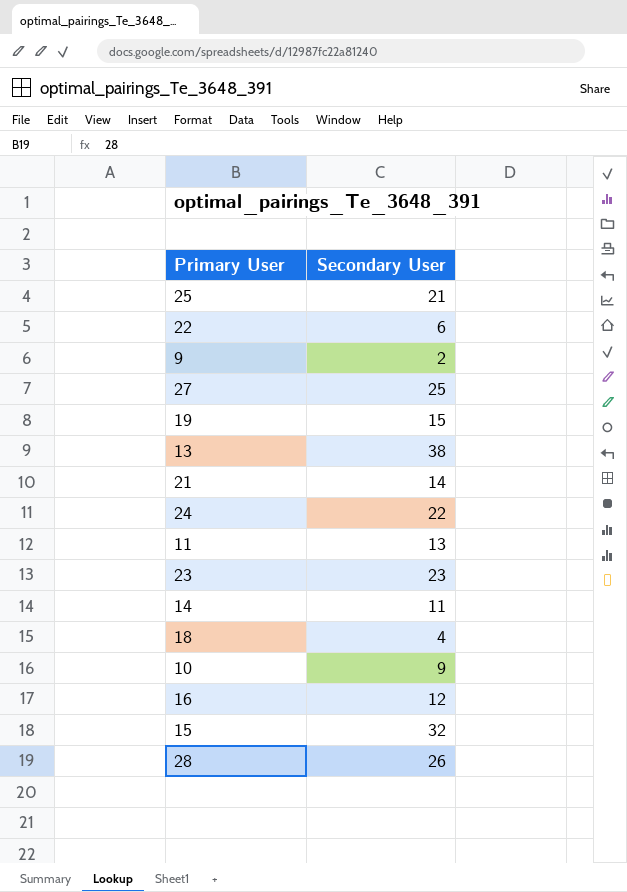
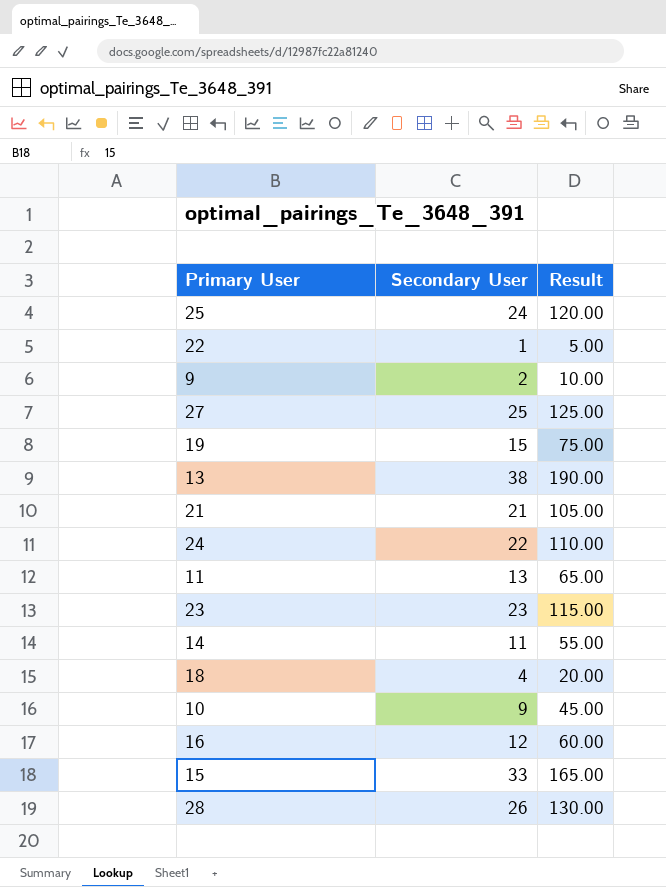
column Result | formula: none -> [Secondary User] * 5
25 | Secondary User: 21 -> 24
22 | Secondary User: 6 -> 1
21 | Secondary User: 14 -> 21
15 | Secondary User: 32 -> 33

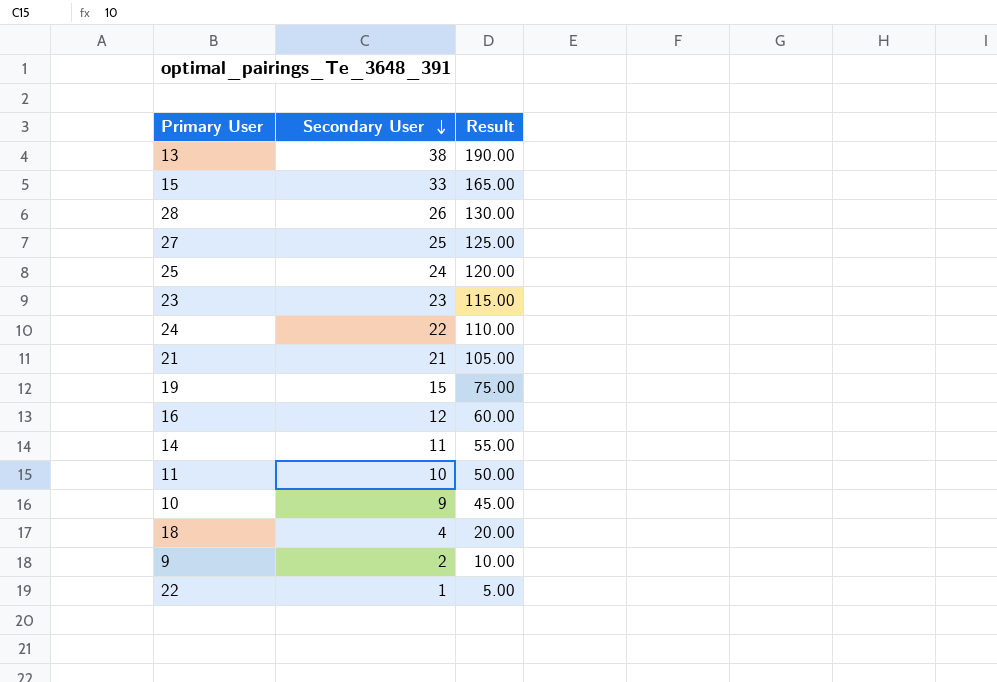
row order: none -> Secondary User descending
11 | Secondary User: 13 -> 10
11 | Result: 65.00 -> 50.00

